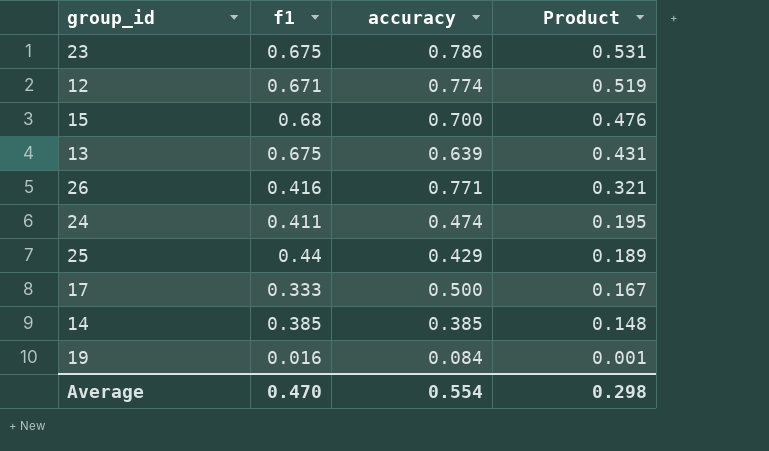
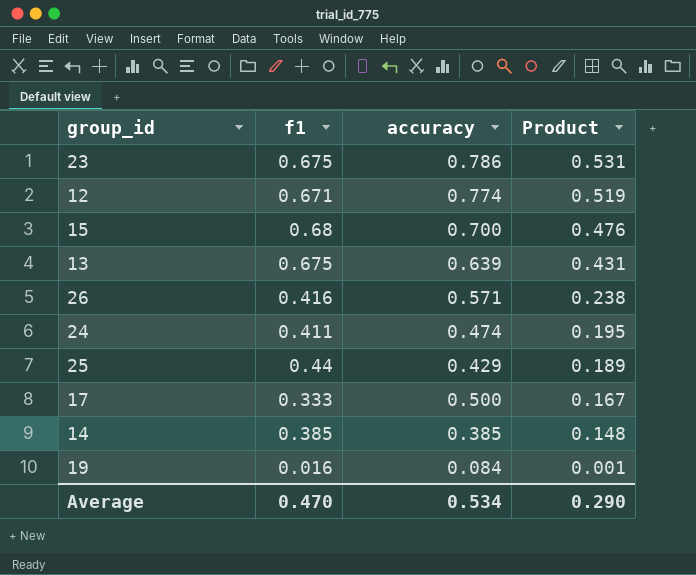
26 | accuracy: 0.771 -> 0.571
26 | Product: 0.321 -> 0.238
Average | accuracy: 0.554 -> 0.534
Average | Product: 0.298 -> 0.290

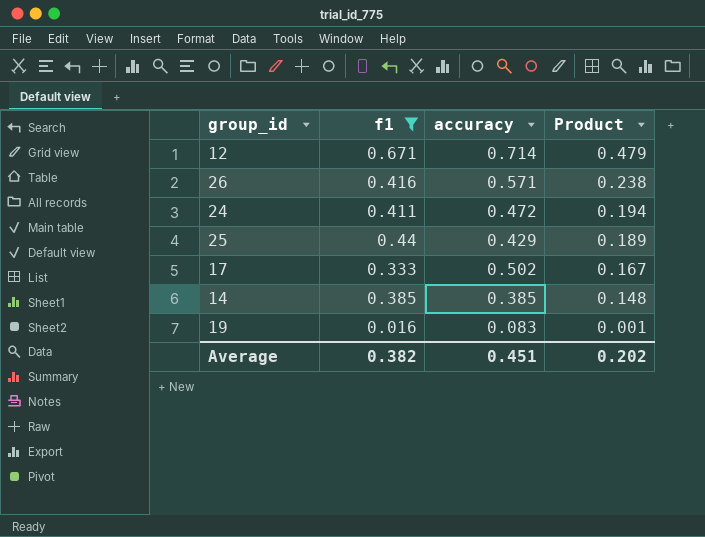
filter: none -> f1 <= 0.671
12 | accuracy: 0.774 -> 0.714
12 | Product: 0.519 -> 0.479
24 | accuracy: 0.474 -> 0.472
24 | Product: 0.195 -> 0.194
17 | accuracy: 0.500 -> 0.502
19 | accuracy: 0.084 -> 0.083
Average | f1: 0.470 -> 0.382
Average | accuracy: 0.534 -> 0.451
Average | Product: 0.290 -> 0.202

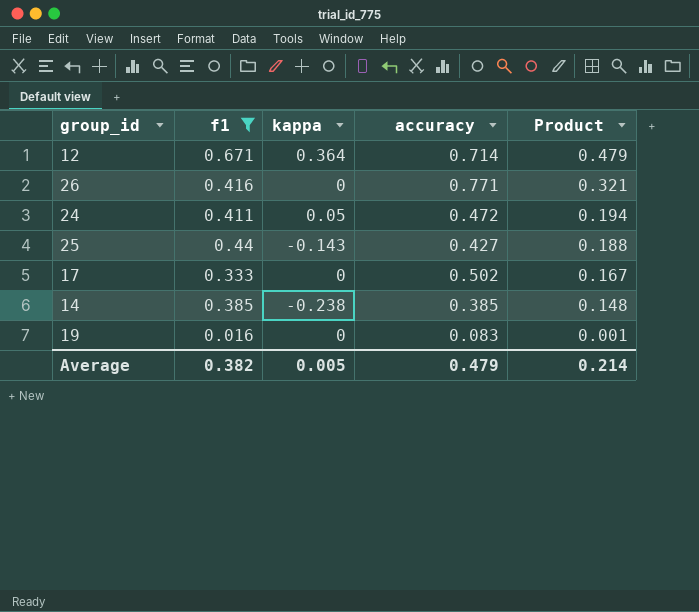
column kappa | position: none -> 3
26 | accuracy: 0.571 -> 0.771
26 | Product: 0.238 -> 0.321
25 | accuracy: 0.429 -> 0.427
25 | Product: 0.189 -> 0.188
Average | accuracy: 0.451 -> 0.479
Average | Product: 0.202 -> 0.214

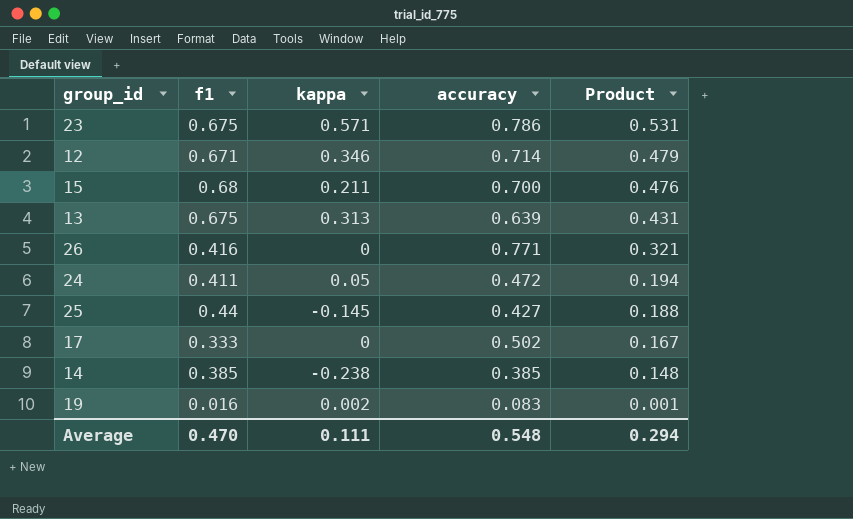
filter: f1 <= 0.671 -> none
12 | kappa: 0.364 -> 0.346
25 | kappa: -0.143 -> -0.145
19 | kappa: 0 -> 0.002
Average | f1: 0.382 -> 0.470
Average | kappa: 0.005 -> 0.111
Average | accuracy: 0.479 -> 0.548
Average | Product: 0.214 -> 0.294

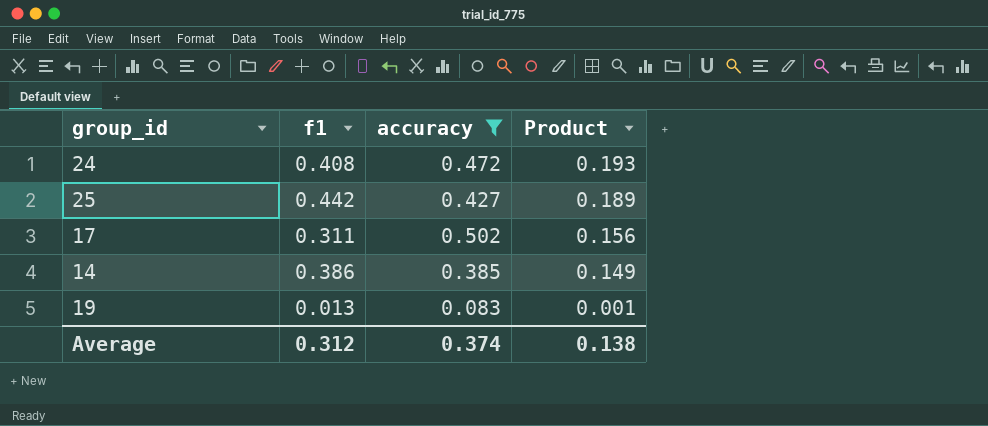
filter: none -> accuracy <= 0.502
column kappa | position: 3 -> none
24 | f1: 0.411 -> 0.408
24 | Product: 0.194 -> 0.193
25 | f1: 0.44 -> 0.442
25 | Product: 0.188 -> 0.189
17 | f1: 0.333 -> 0.311
17 | Product: 0.167 -> 0.156
14 | f1: 0.385 -> 0.386
14 | Product: 0.148 -> 0.149
19 | f1: 0.016 -> 0.013
Average | f1: 0.470 -> 0.312
Average | accuracy: 0.548 -> 0.374
Average | Product: 0.294 -> 0.138

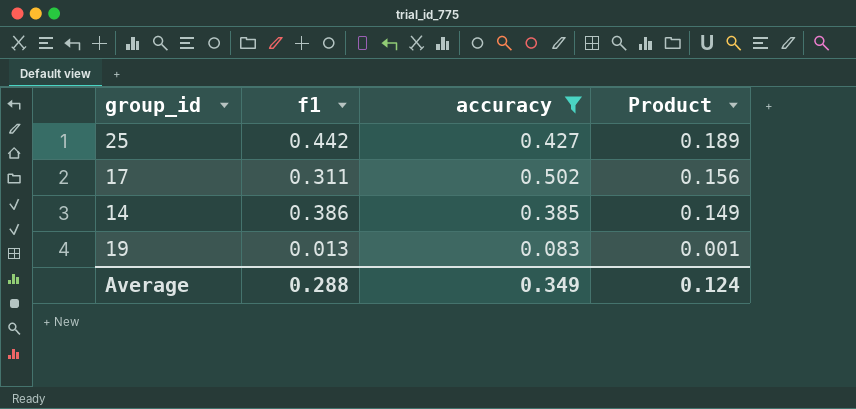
row 24: 0.408 | 0.472 | 0.193 -> none
Average | f1: 0.312 -> 0.288
Average | accuracy: 0.374 -> 0.349
Average | Product: 0.138 -> 0.124

